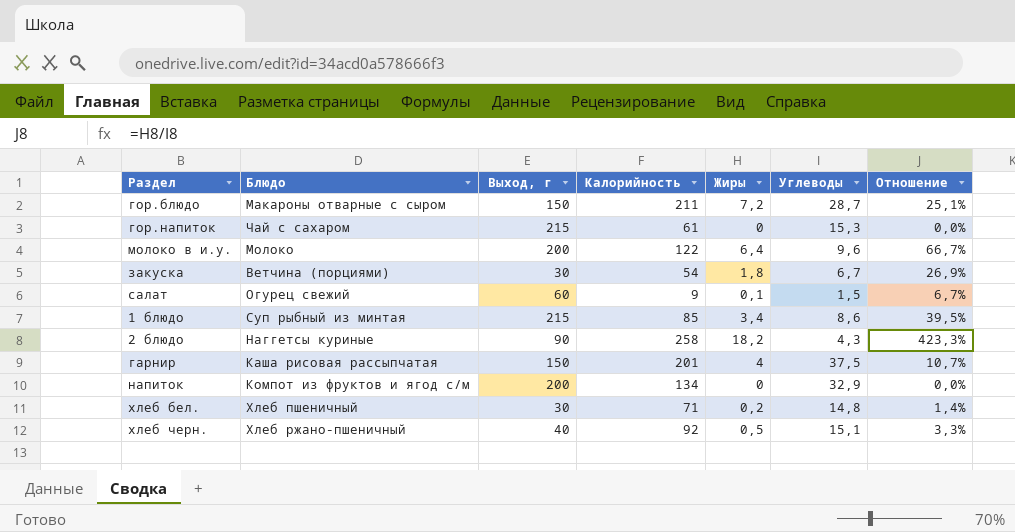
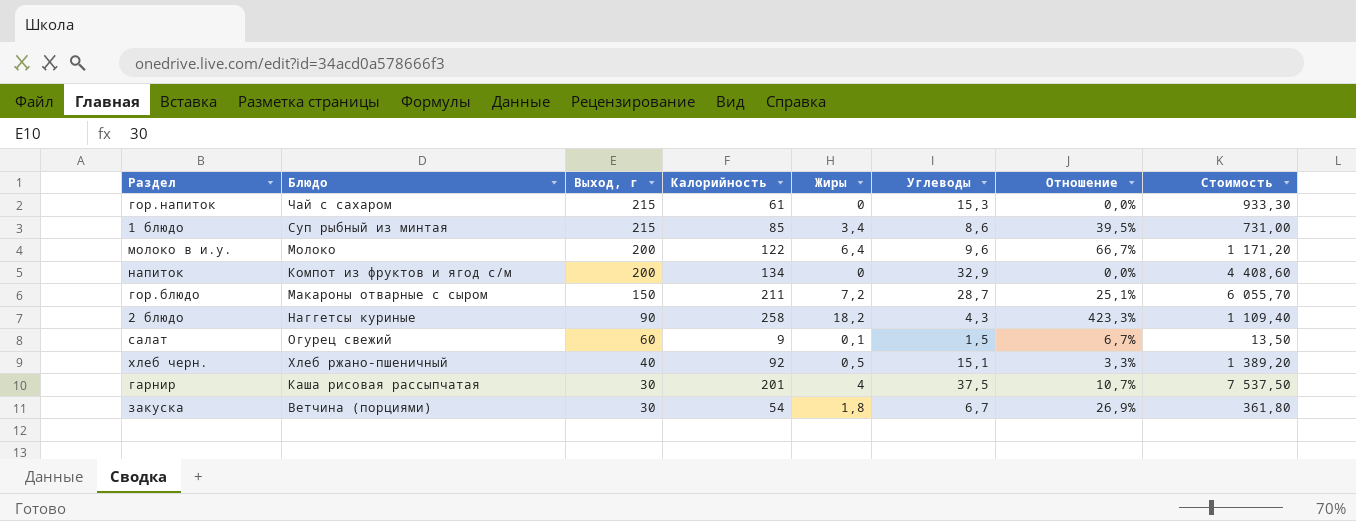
row order: none -> Выход, г descending
column Стоимость | formula: none -> [Калорийность] * [Углеводы]
row хлеб бел.: Хлеб пшеничный | 30 | 71 | 0,2 | 14,8 | 1,4% -> none
гарнир | Выход, г: 150 -> 30

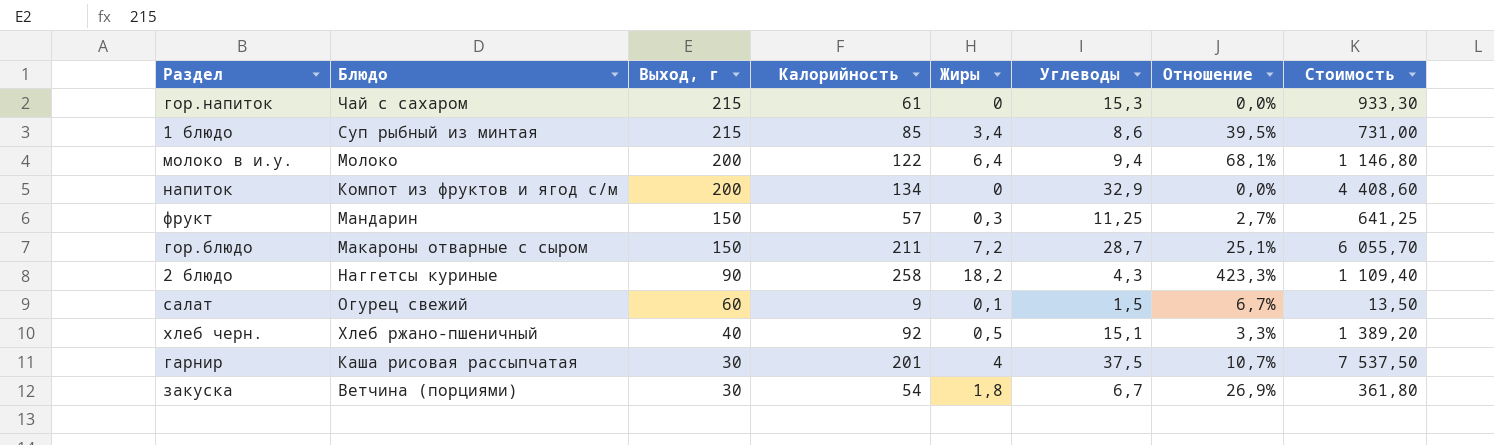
молоко в и.у. | Углеводы: 9,6 -> 9,4
молоко в и.у. | Отношение: 66,7% -> 68,1%
молоко в и.у. | Стоимость: 1 171,20 -> 1 146,80
row фрукт: none -> Мандарин | 150 | 57 | 0,3 | 11,25 | 2,7% | 641,25

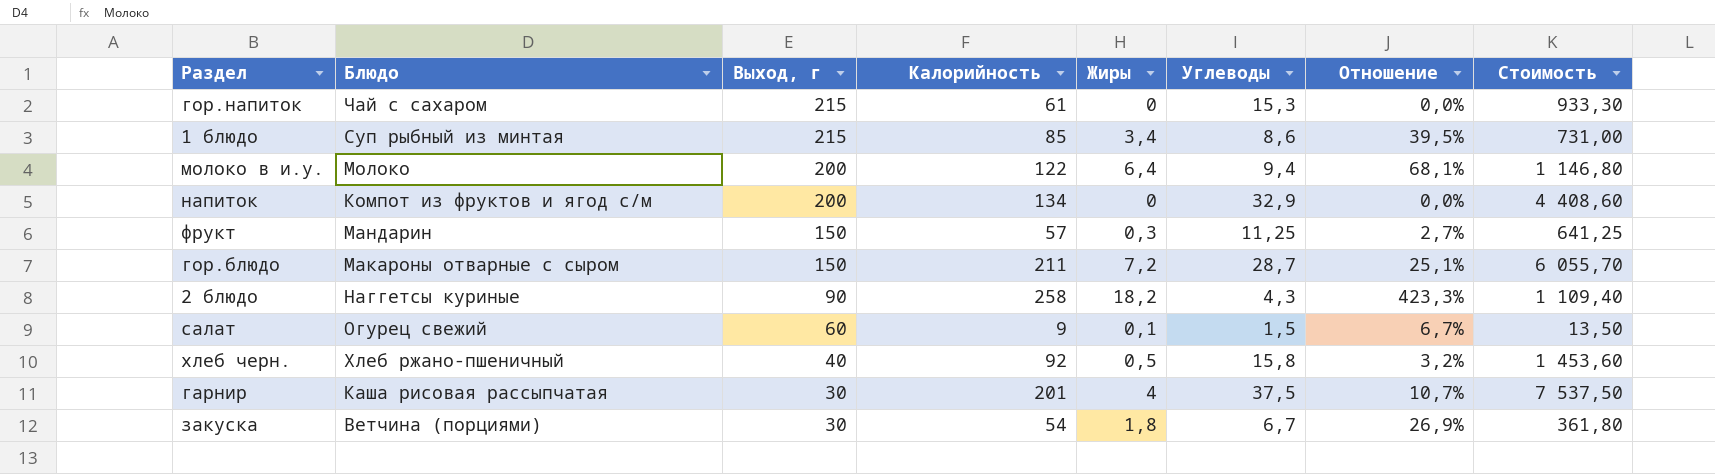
хлеб черн. | Углеводы: 15,1 -> 15,8
хлеб черн. | Отношение: 3,3% -> 3,2%
хлеб черн. | Стоимость: 1 389,20 -> 1 453,60

